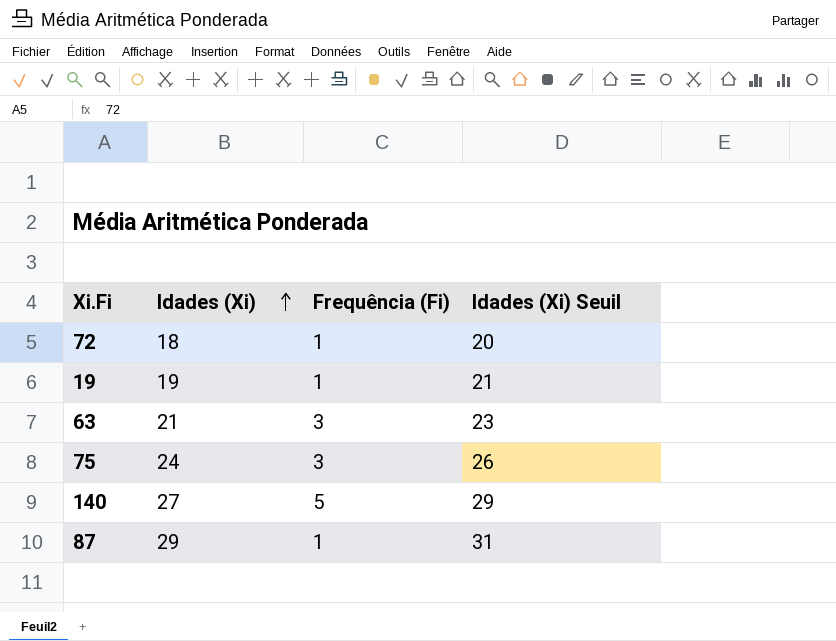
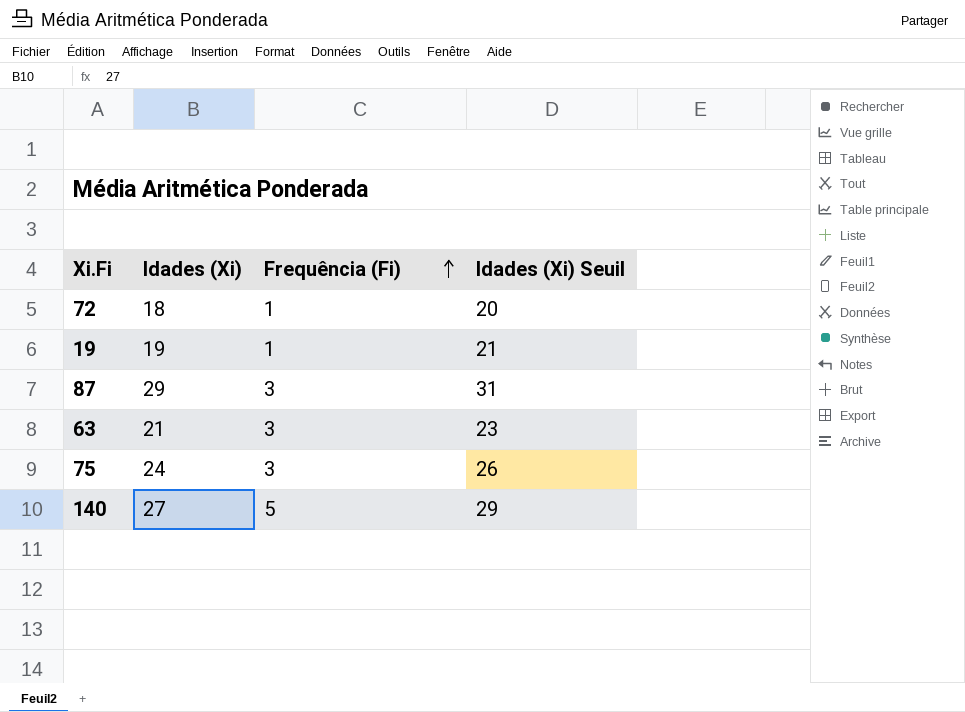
row order: Idades (Xi) ascending -> Frequência (Fi) ascending
87 | Frequência (Fi): 1 -> 3

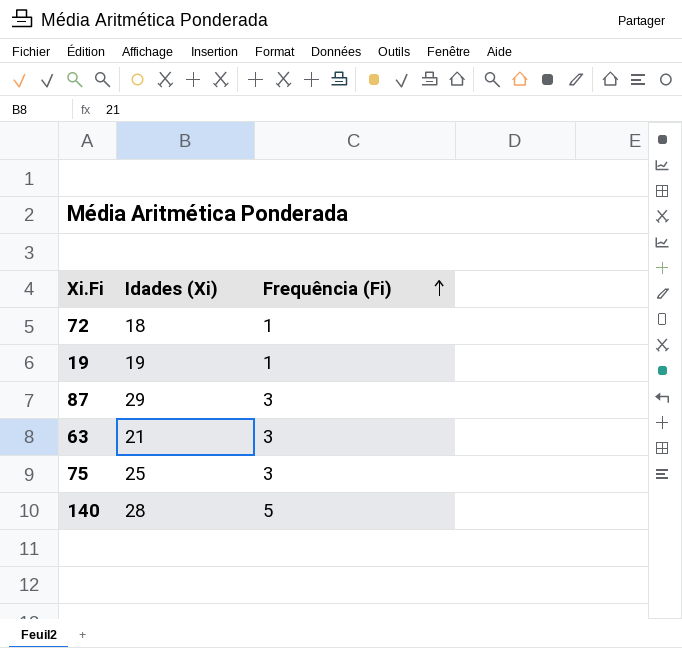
column Idades (Xi) Seuil | formula: [Idades (Xi)] + 2 -> none
75 | Idades (Xi): 24 -> 25
140 | Idades (Xi): 27 -> 28

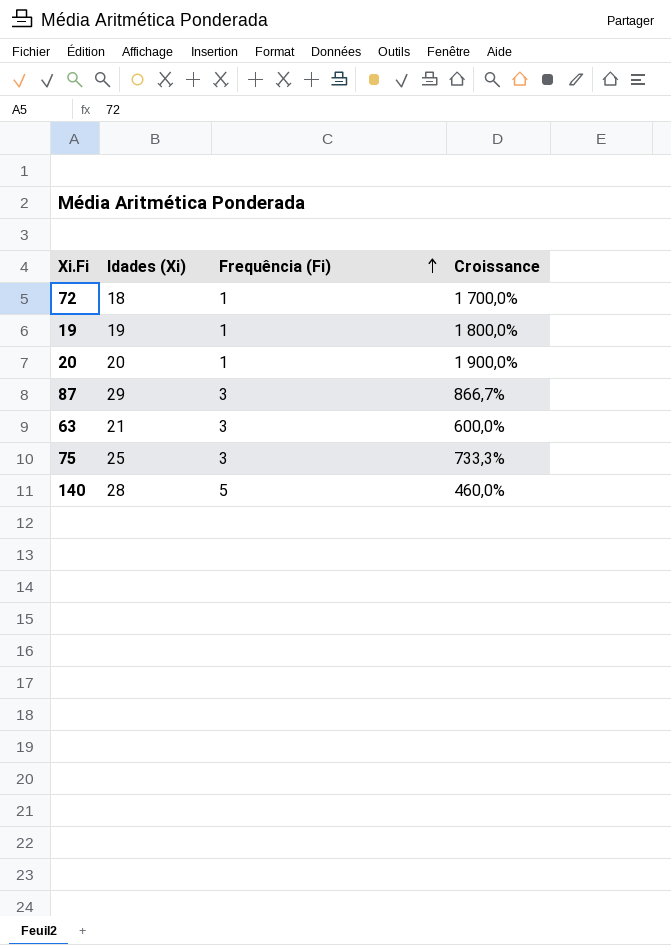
column Croissance | formula: none -> ([Idades (Xi)] - [Frequência (Fi)]) / [Frequência (Fi)]
row 20: none -> 20 | 1 | 1 900,0%

